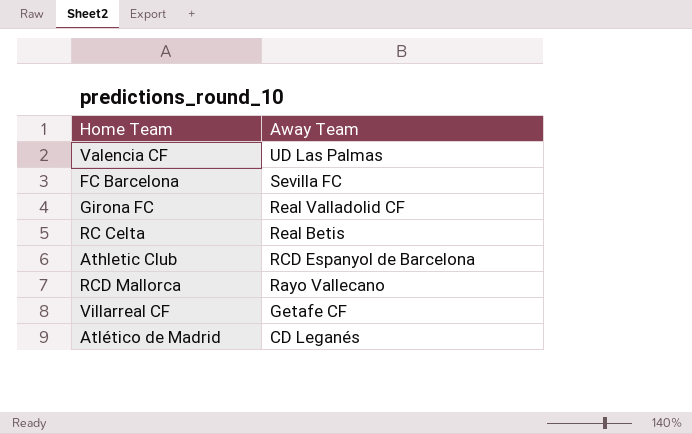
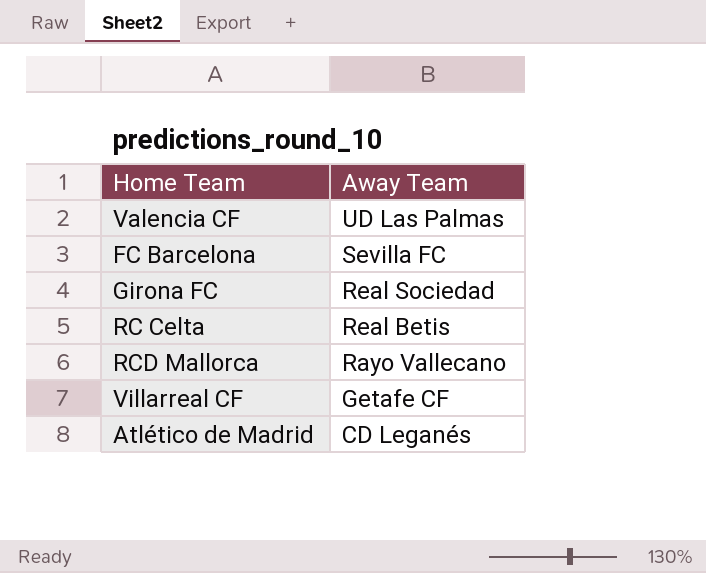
row Athletic Club: RCD Espanyol de Barcelona -> none
Girona FC | Away Team: Real Valladolid CF -> Real Sociedad

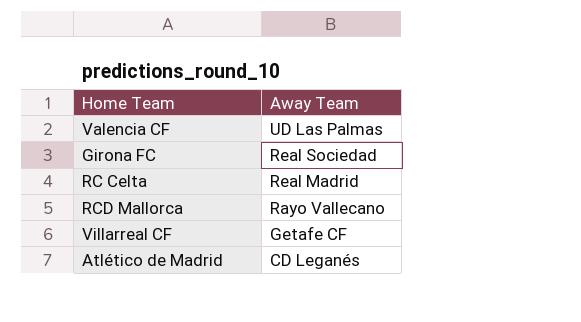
row FC Barcelona: Sevilla FC -> none
RC Celta | Away Team: Real Betis -> Real Madrid

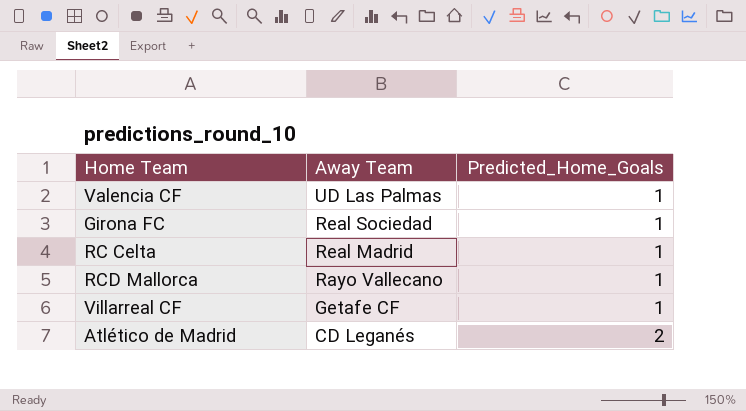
column Predicted_Home_Goals | position: none -> 3

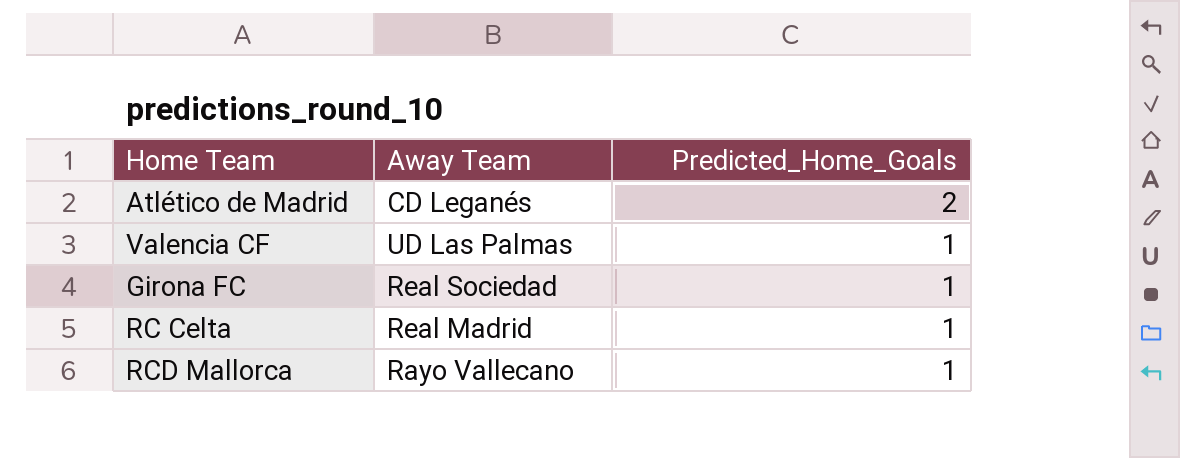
row order: Away Team descending -> Predicted_Home_Goals descending
row Villarreal CF: Getafe CF | 1 -> none

